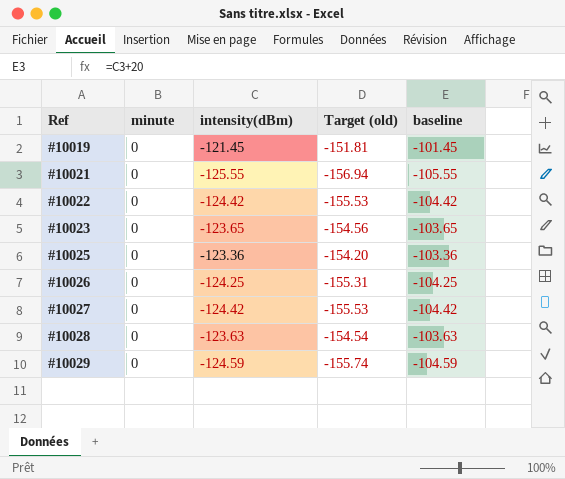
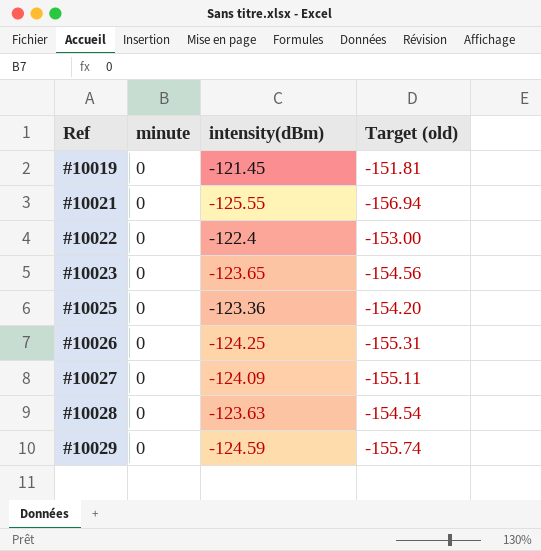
column baseline | formula: [intensity(dBm)] + 20 -> none
#10022 | intensity(dBm): -124.42 -> -122.4
#10022 | Target (old): -155.53 -> -153.00
#10027 | intensity(dBm): -124.42 -> -124.09
#10027 | Target (old): -155.53 -> -155.11

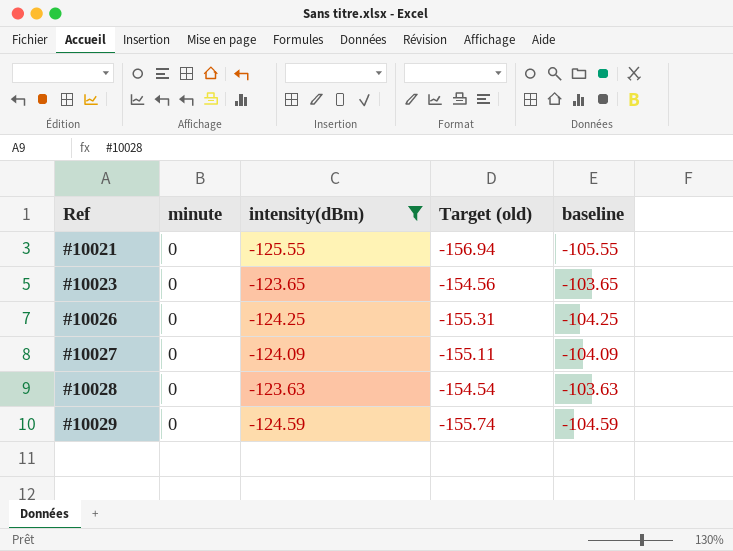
filter: none -> intensity(dBm) <= -123.63
column baseline | formula: none -> [intensity(dBm)] + 20

